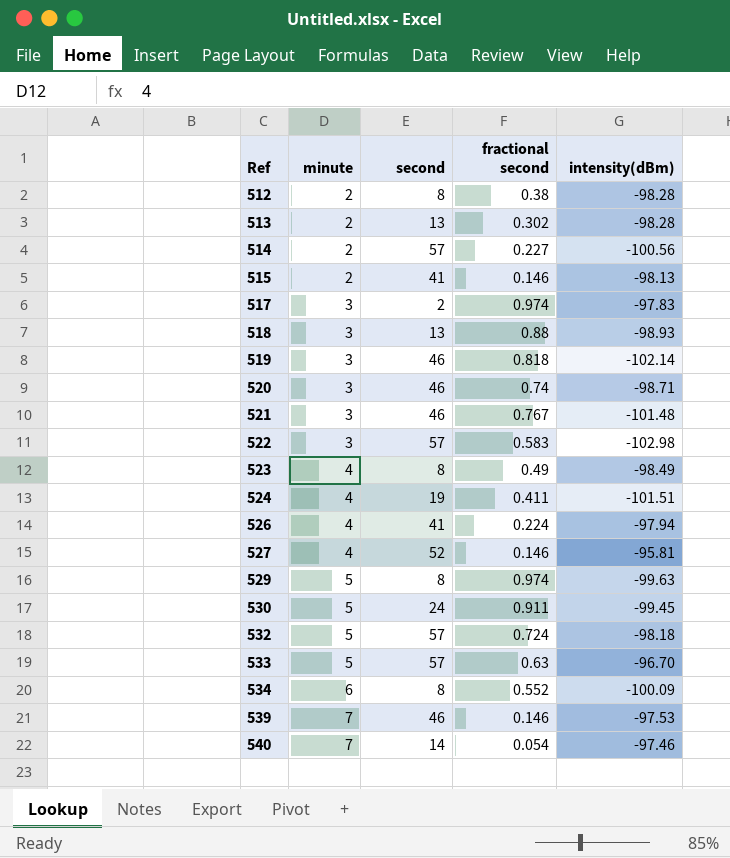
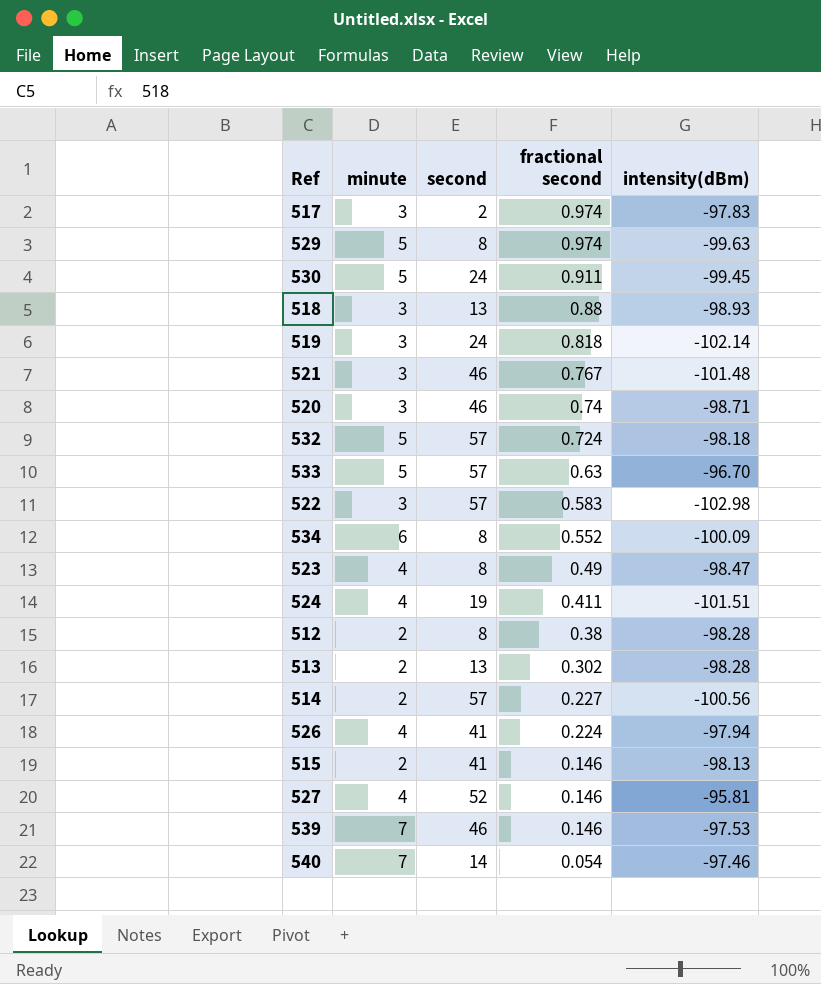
row order: Ref ascending -> fractional second descending
519 | second: 46 -> 24
523 | intensity(dBm): -98.49 -> -98.47

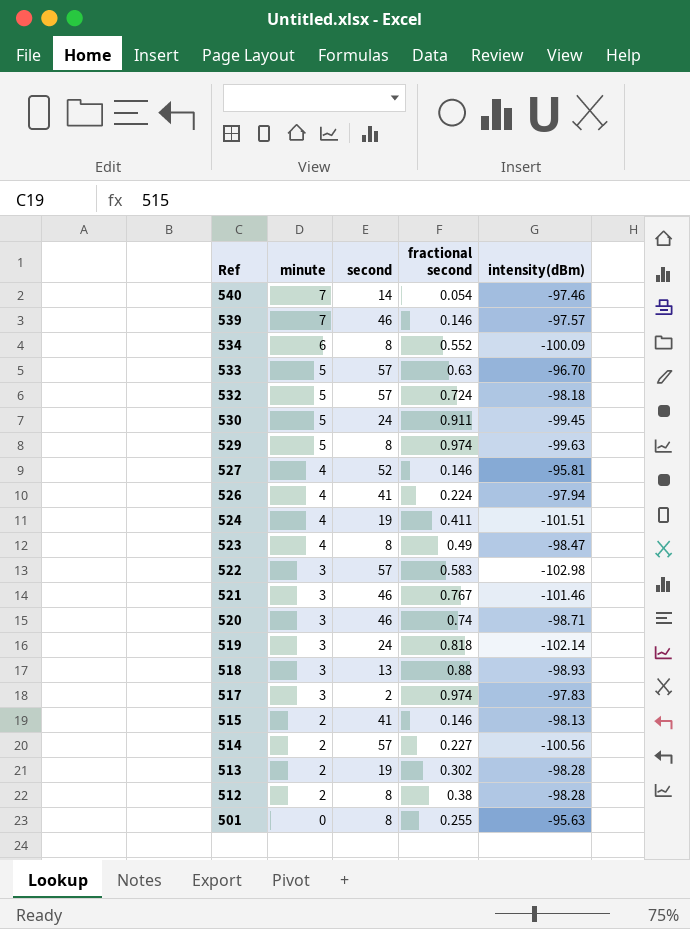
row order: fractional second descending -> Ref descending
539 | intensity(dBm): -97.53 -> -97.57
521 | intensity(dBm): -101.48 -> -101.46
513 | second: 13 -> 19
row 501: none -> 0 | 8 | 0.255 | -95.63

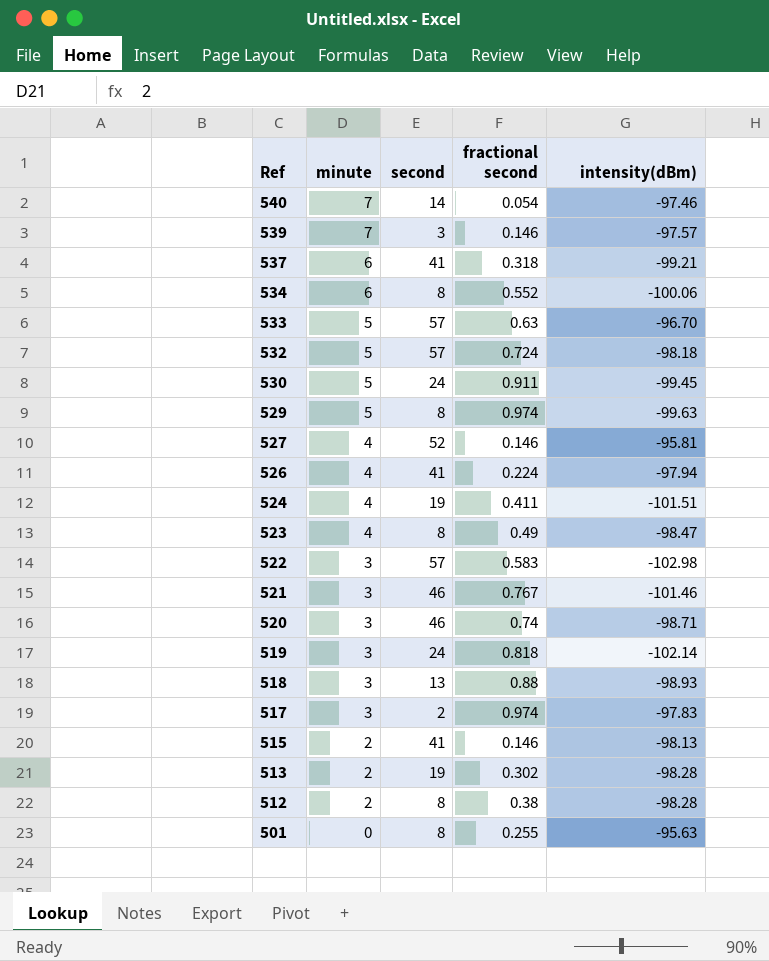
row 514: 2 | 57 | 0.227 | -100.56 -> none
539 | second: 46 -> 3
row 537: none -> 6 | 41 | 0.318 | -99.21
534 | intensity(dBm): -100.09 -> -100.06

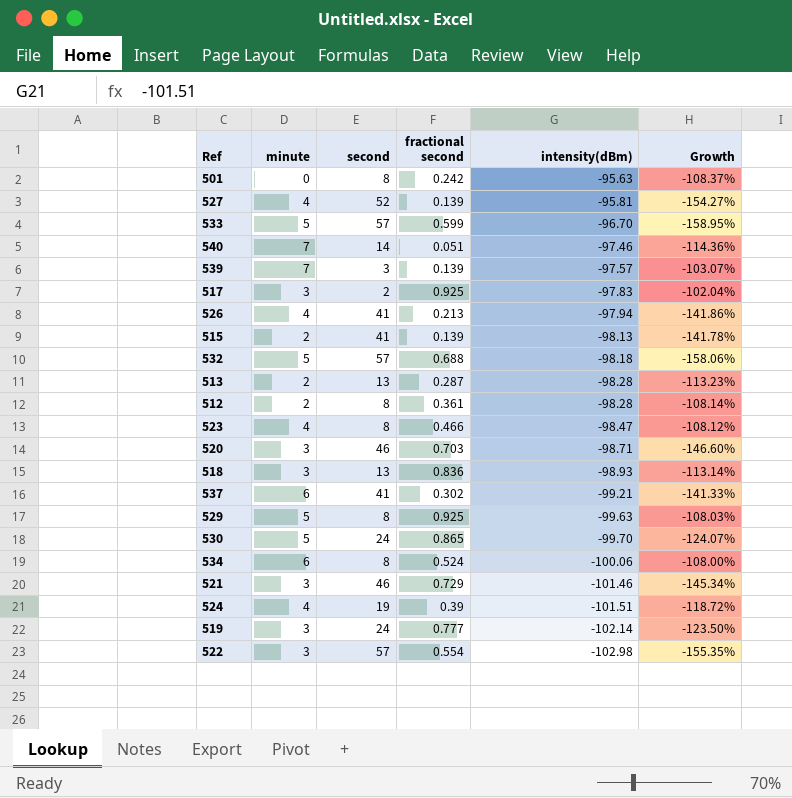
row order: Ref descending -> intensity(dBm) descending
column Growth | formula: none -> ([second] - [intensity(dBm)]) / [intensity(dBm)]
501 | fractional second: 0.255 -> 0.242
527 | fractional second: 0.146 -> 0.139
533 | fractional second: 0.63 -> 0.599
540 | fractional second: 0.054 -> 0.051
539 | fractional second: 0.146 -> 0.139
517 | fractional second: 0.974 -> 0.925
526 | fractional second: 0.224 -> 0.213
515 | fractional second: 0.146 -> 0.139
532 | fractional second: 0.724 -> 0.688
513 | second: 19 -> 13
513 | fractional second: 0.302 -> 0.287
512 | fractional second: 0.38 -> 0.361
523 | fractional second: 0.49 -> 0.466
520 | fractional second: 0.74 -> 0.703
518 | fractional second: 0.88 -> 0.836
537 | fractional second: 0.318 -> 0.302
529 | fractional second: 0.974 -> 0.925
530 | fractional second: 0.911 -> 0.865
530 | intensity(dBm): -99.45 -> -99.70
534 | fractional second: 0.552 -> 0.524
521 | fractional second: 0.767 -> 0.729
524 | fractional second: 0.411 -> 0.39
519 | fractional second: 0.818 -> 0.777
522 | fractional second: 0.583 -> 0.554

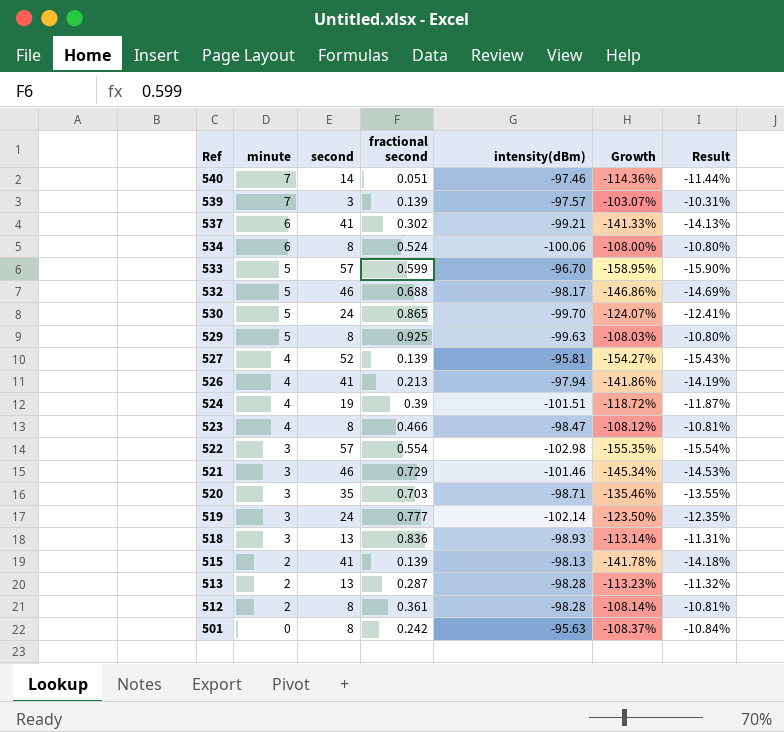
row order: intensity(dBm) descending -> Ref descending
column Result | formula: none -> [Growth] * 0.1
row 517: 3 | 2 | 0.925 | -97.83 | -102.04% -> none
532 | second: 57 -> 46
532 | intensity(dBm): -98.18 -> -98.17
532 | Growth: -158.06% -> -146.86%
520 | second: 46 -> 35
520 | Growth: -146.60% -> -135.46%

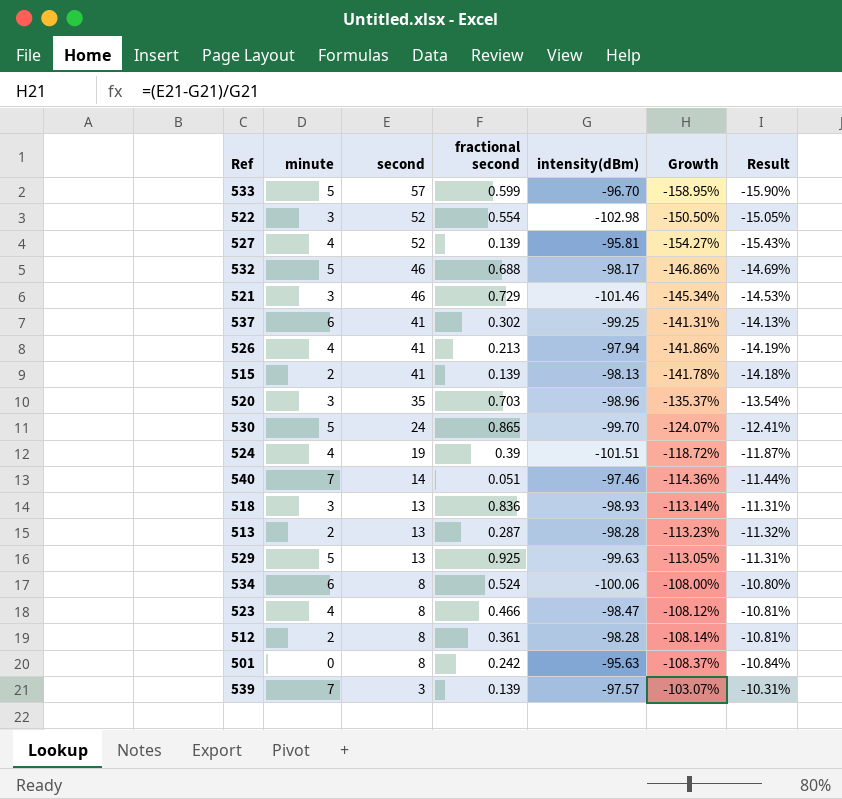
row order: Ref descending -> second descending
row 519: 3 | 24 | 0.777 | -102.14 | -123.50% | -12.35% -> none
522 | second: 57 -> 52
522 | Growth: -155.35% -> -150.50%
522 | Result: -15.54% -> -15.05%
537 | intensity(dBm): -99.21 -> -99.25
537 | Growth: -141.33% -> -141.31%
520 | intensity(dBm): -98.71 -> -98.96
520 | Growth: -135.46% -> -135.37%
520 | Result: -13.55% -> -13.54%
529 | second: 8 -> 13
529 | Growth: -108.03% -> -113.05%
529 | Result: -10.80% -> -11.31%

